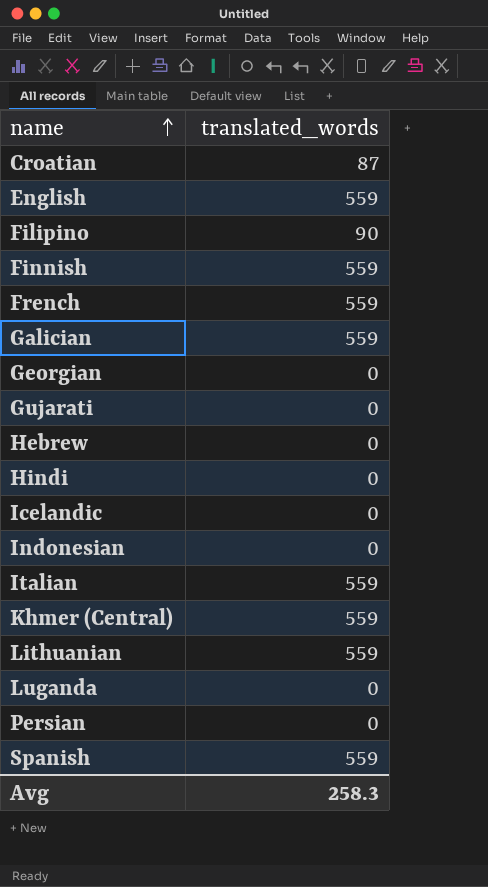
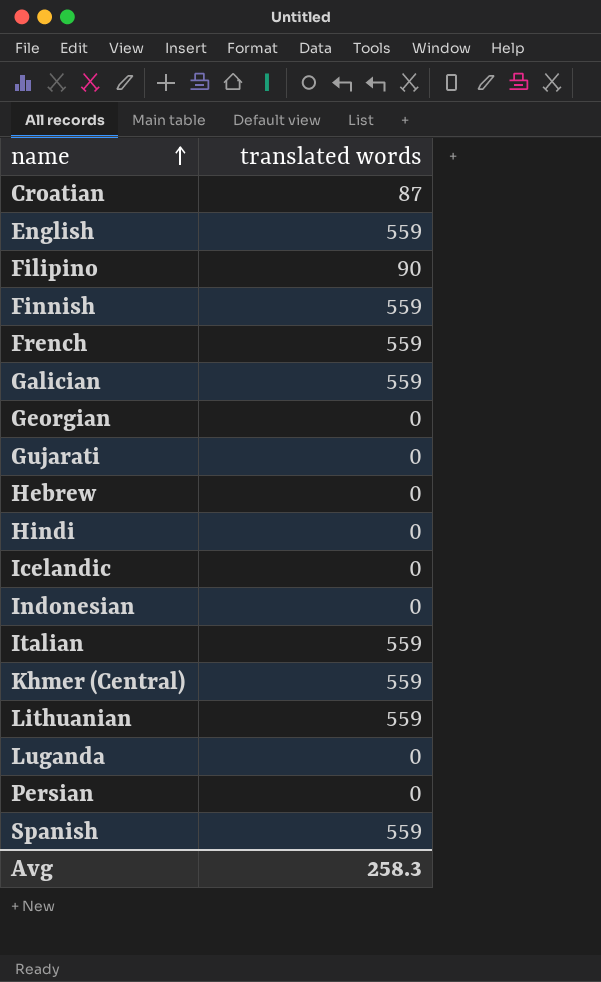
column name: translated_words -> translated words

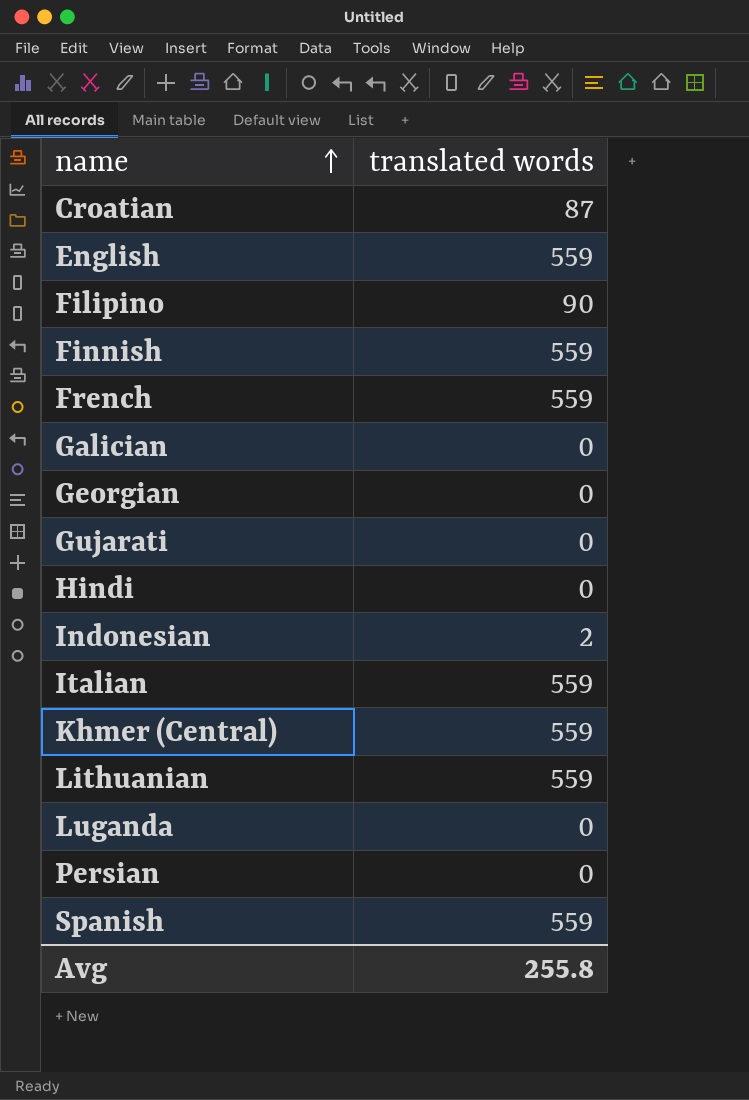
row Hebrew: 0 -> none
row Icelandic: 0 -> none
Galician | translated words: 559 -> 0
Indonesian | translated words: 0 -> 2
Avg | translated words: 258.3 -> 255.8

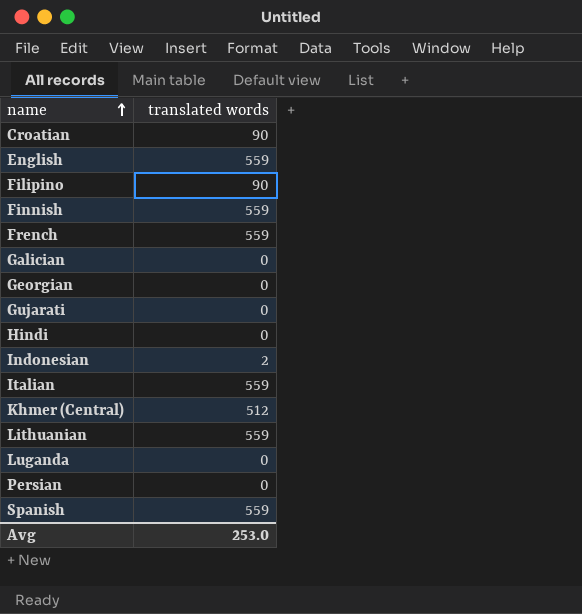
Croatian | translated words: 87 -> 90
Khmer (Central) | translated words: 559 -> 512
Avg | translated words: 255.8 -> 253.0

